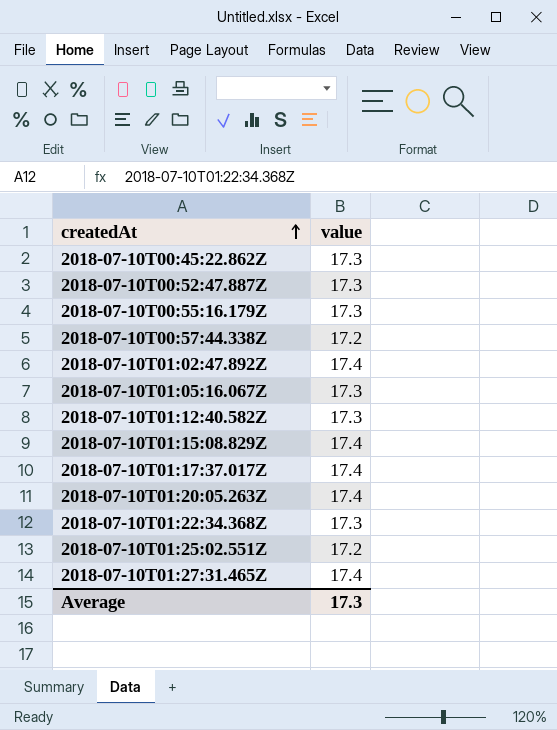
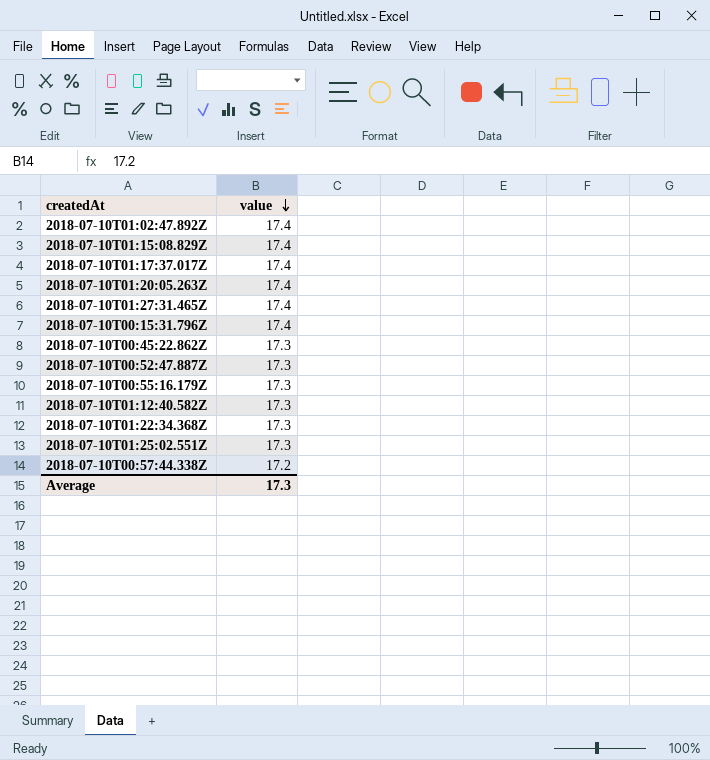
row order: createdAt ascending -> value descending
row 2018-07-10T01:05:16.067Z: 17.3 -> none
row 2018-07-10T00:15:31.796Z: none -> 17.4
2018-07-10T01:25:02.551Z | value: 17.2 -> 17.3

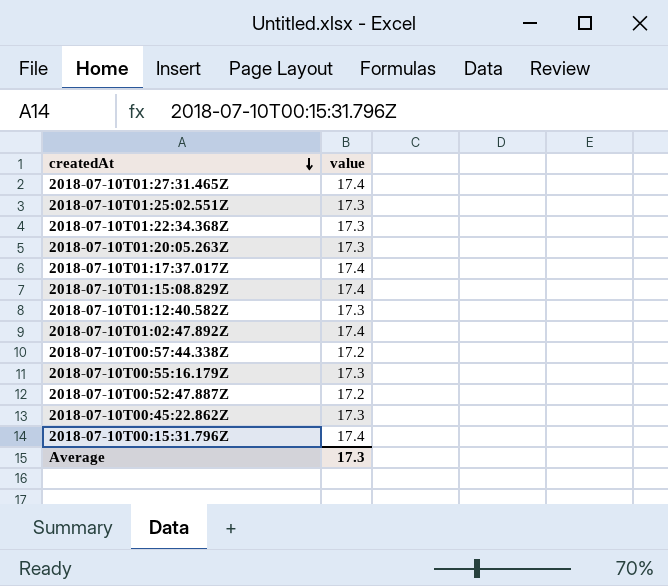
row order: value descending -> createdAt descending
2018-07-10T01:20:05.263Z | value: 17.4 -> 17.3
2018-07-10T00:52:47.887Z | value: 17.3 -> 17.2

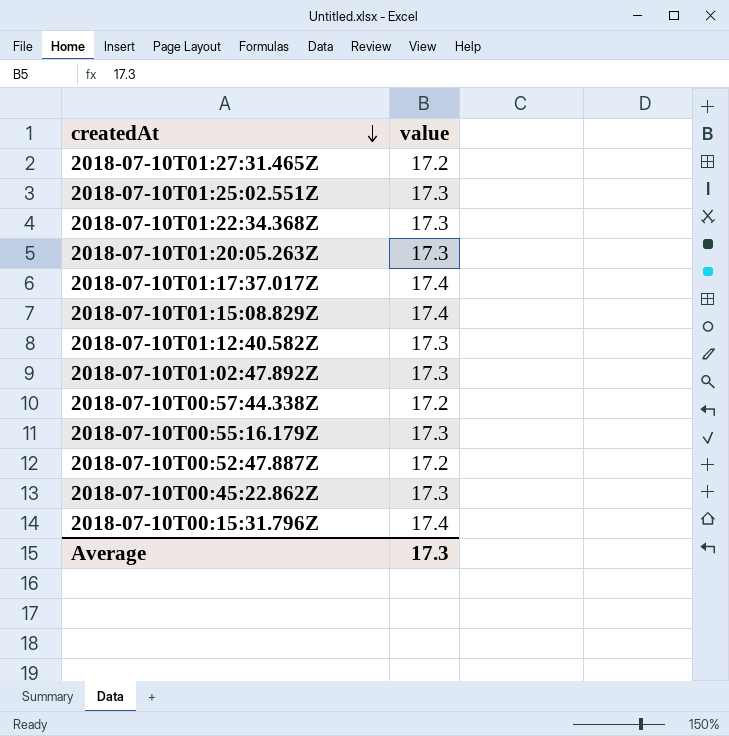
2018-07-10T01:27:31.465Z | value: 17.4 -> 17.2
2018-07-10T01:02:47.892Z | value: 17.4 -> 17.3

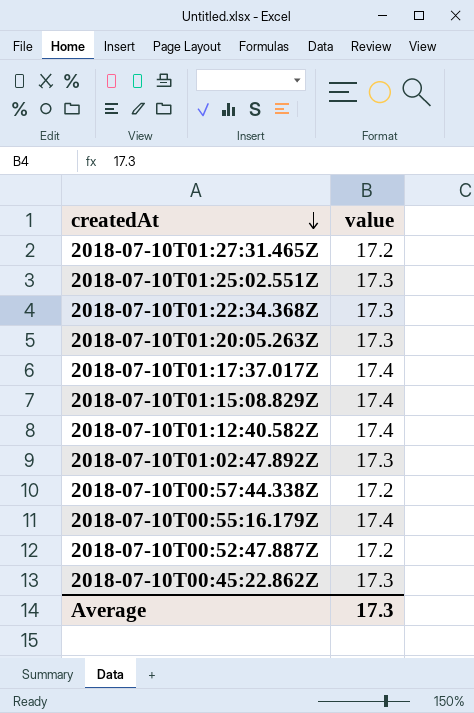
row 2018-07-10T00:15:31.796Z: 17.4 -> none
2018-07-10T01:12:40.582Z | value: 17.3 -> 17.4
2018-07-10T00:55:16.179Z | value: 17.3 -> 17.4

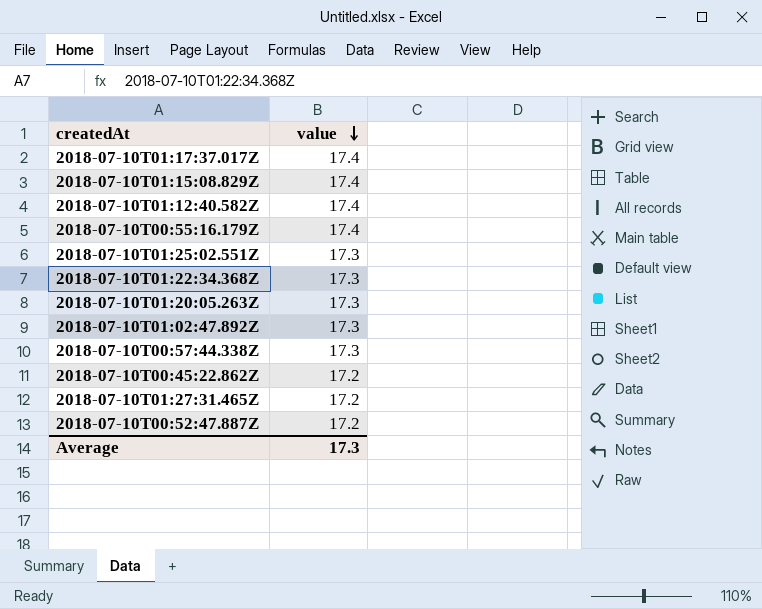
row order: createdAt descending -> value descending
2018-07-10T00:57:44.338Z | value: 17.2 -> 17.3
2018-07-10T00:45:22.862Z | value: 17.3 -> 17.2

